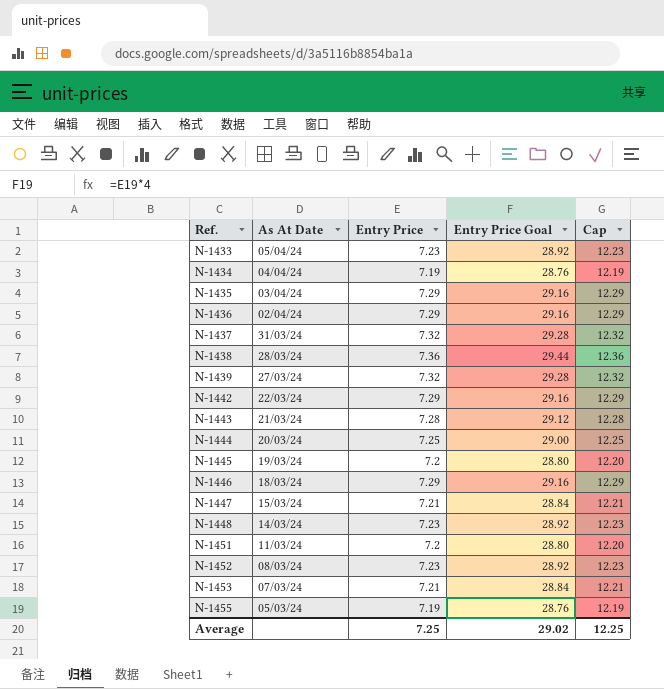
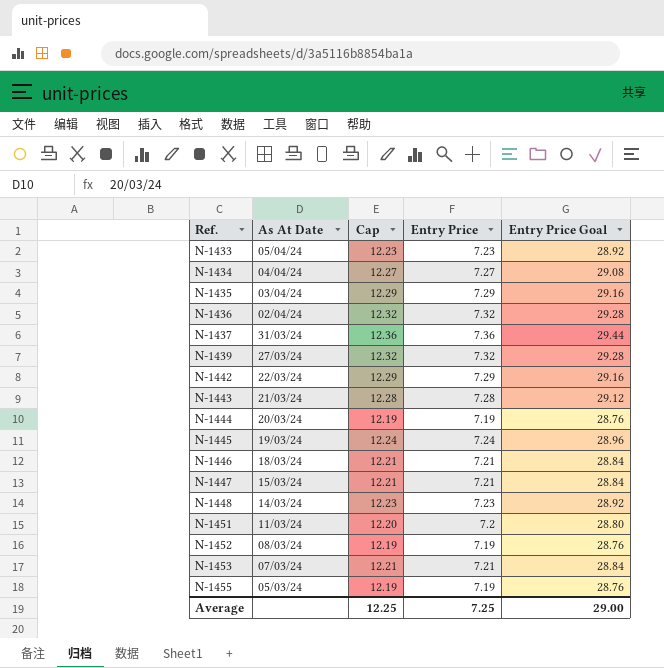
column Cap | position: 5 -> 3
row N-1438: 28/03/24 | 7.36 | 29.44 | 12.36 -> none
N-1434 | Cap: 12.19 -> 12.27
N-1434 | Entry Price: 7.19 -> 7.27
N-1434 | Entry Price Goal: 28.76 -> 29.08
N-1436 | Cap: 12.29 -> 12.32
N-1436 | Entry Price: 7.29 -> 7.32
N-1436 | Entry Price Goal: 29.16 -> 29.28
N-1437 | Cap: 12.32 -> 12.36
N-1437 | Entry Price: 7.32 -> 7.36
N-1437 | Entry Price Goal: 29.28 -> 29.44
N-1444 | Cap: 12.25 -> 12.19
N-1444 | Entry Price: 7.25 -> 7.19
N-1444 | Entry Price Goal: 29.00 -> 28.76
N-1445 | Cap: 12.20 -> 12.24
N-1445 | Entry Price: 7.2 -> 7.24
N-1445 | Entry Price Goal: 28.80 -> 28.96
N-1446 | Cap: 12.29 -> 12.21
N-1446 | Entry Price: 7.29 -> 7.21
N-1446 | Entry Price Goal: 29.16 -> 28.84
N-1452 | Cap: 12.23 -> 12.19
N-1452 | Entry Price: 7.23 -> 7.19
N-1452 | Entry Price Goal: 28.92 -> 28.76
Average | Entry Price Goal: 29.02 -> 29.00

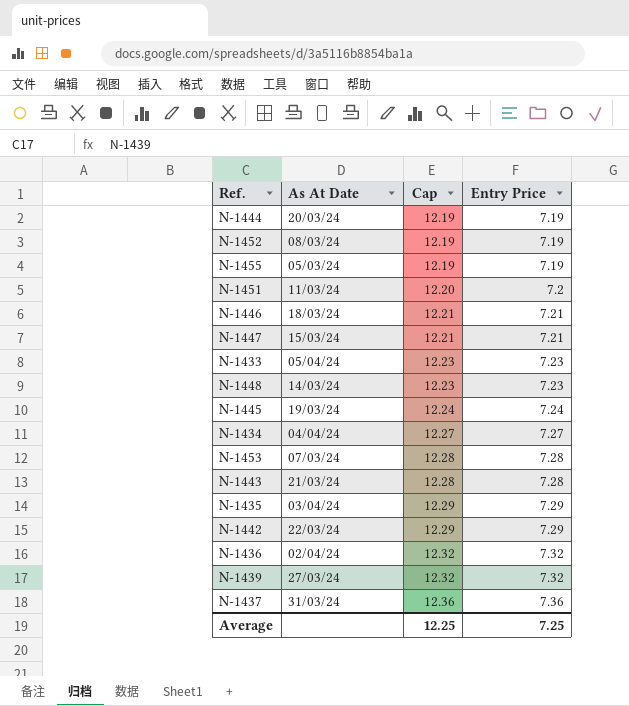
row order: Ref. ascending -> Cap ascending
column Entry Price Goal | formula: [Entry Price] * 4 -> none
N-1453 | Cap: 12.21 -> 12.28
N-1453 | Entry Price: 7.21 -> 7.28

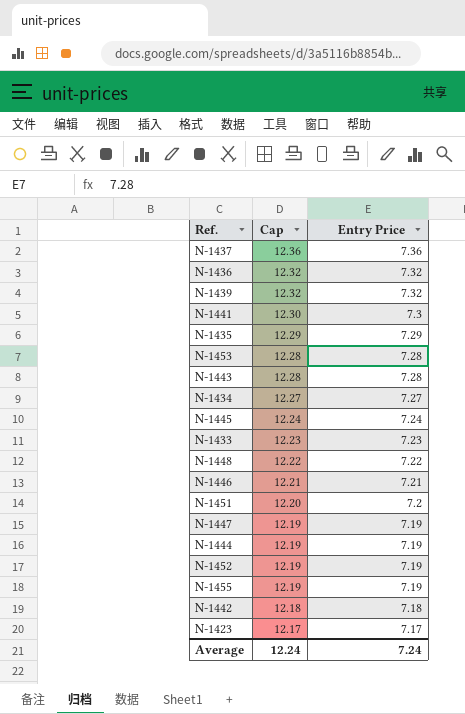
row order: Cap ascending -> Cap descending
column As At Date | position: 2 -> none
row N-1441: none -> 12.30 | 7.3
N-1448 | Cap: 12.23 -> 12.22
N-1448 | Entry Price: 7.23 -> 7.22
N-1447 | Cap: 12.21 -> 12.19
N-1447 | Entry Price: 7.21 -> 7.19
N-1442 | Cap: 12.29 -> 12.18
N-1442 | Entry Price: 7.29 -> 7.18
row N-1423: none -> 12.17 | 7.17
Average | Cap: 12.25 -> 12.24
Average | Entry Price: 7.25 -> 7.24

